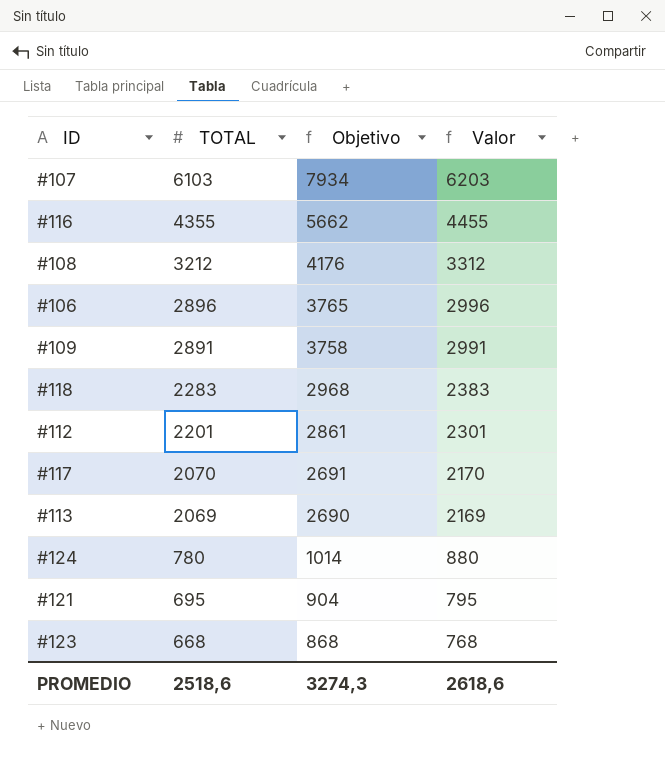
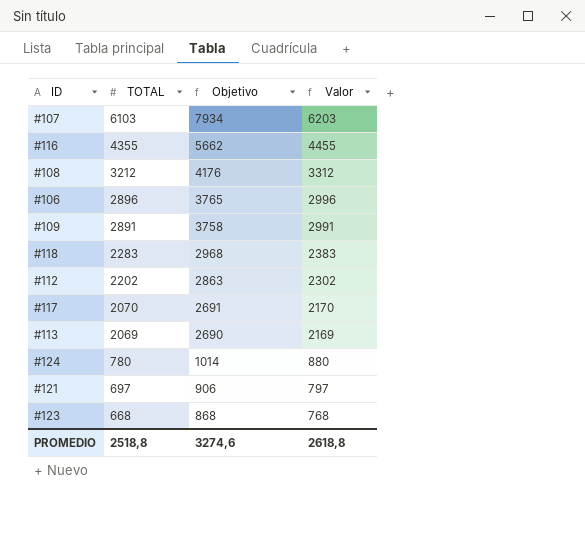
#112 | TOTAL: 2201 -> 2202
#112 | Objetivo: 2861 -> 2863
#112 | Valor: 2301 -> 2302
#121 | TOTAL: 695 -> 697
#121 | Objetivo: 904 -> 906
#121 | Valor: 795 -> 797
PROMEDIO | TOTAL: 2518,6 -> 2518,8
PROMEDIO | Objetivo: 3274,3 -> 3274,6
PROMEDIO | Valor: 2618,6 -> 2618,8

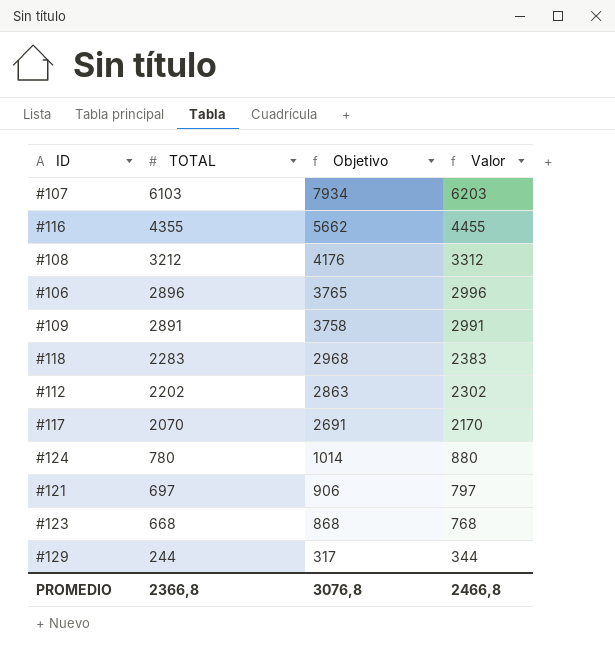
row #113: 2069 | 2690 | 2169 -> none
row #129: none -> 244 | 317 | 344
PROMEDIO | TOTAL: 2518,8 -> 2366,8
PROMEDIO | Objetivo: 3274,6 -> 3076,8
PROMEDIO | Valor: 2618,8 -> 2466,8

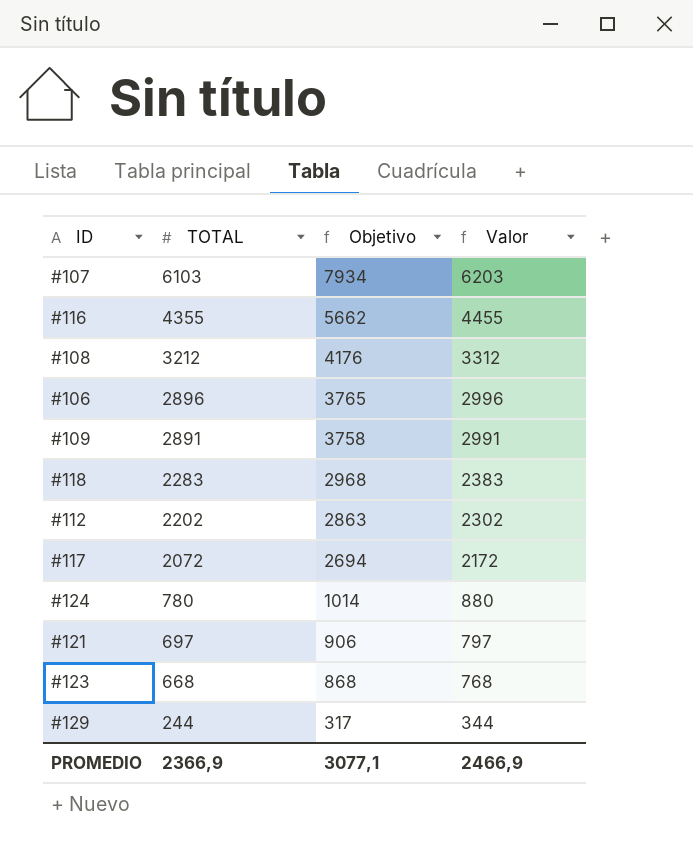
#117 | TOTAL: 2070 -> 2072
#117 | Objetivo: 2691 -> 2694
#117 | Valor: 2170 -> 2172
PROMEDIO | TOTAL: 2366,8 -> 2366,9
PROMEDIO | Objetivo: 3076,8 -> 3077,1
PROMEDIO | Valor: 2466,8 -> 2466,9

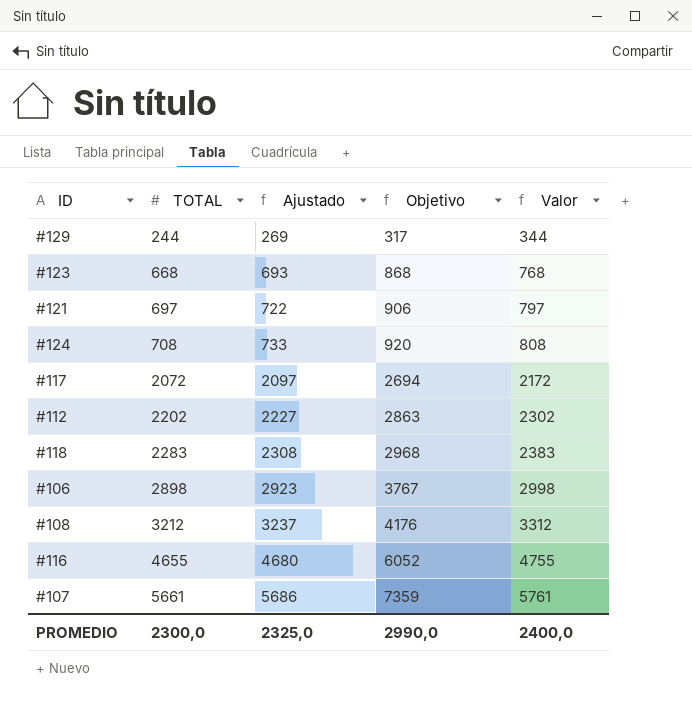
row order: TOTAL descending -> TOTAL ascending
column Ajustado | formula: none -> [TOTAL] + 25
row #109: 2891 | 3758 | 2991 -> none
#124 | TOTAL: 780 -> 708
#124 | Objetivo: 1014 -> 920
#124 | Valor: 880 -> 808
#106 | TOTAL: 2896 -> 2898
#106 | Objetivo: 3765 -> 3767
#106 | Valor: 2996 -> 2998
#116 | TOTAL: 4355 -> 4655
#116 | Objetivo: 5662 -> 6052
#116 | Valor: 4455 -> 4755
#107 | TOTAL: 6103 -> 5661
#107 | Objetivo: 7934 -> 7359
#107 | Valor: 6203 -> 5761
PROMEDIO | TOTAL: 2366,9 -> 2300,0
PROMEDIO | Objetivo: 3077,1 -> 2990,0
PROMEDIO | Valor: 2466,9 -> 2400,0

